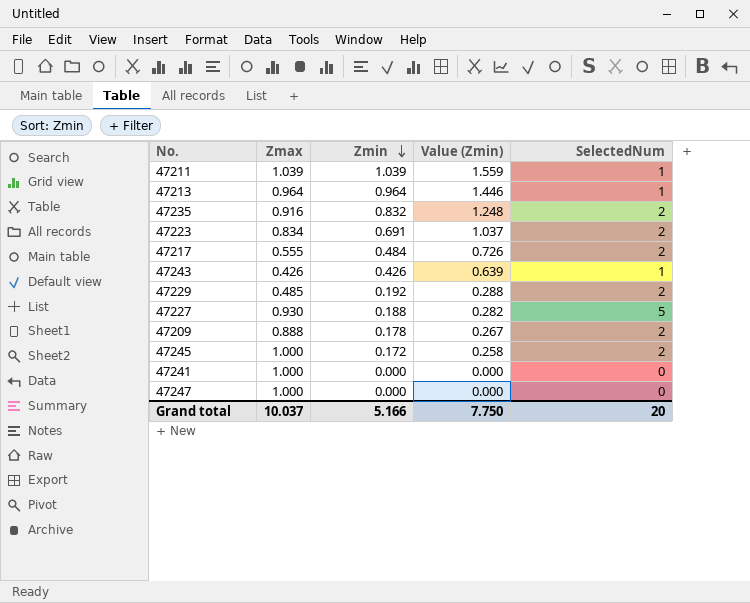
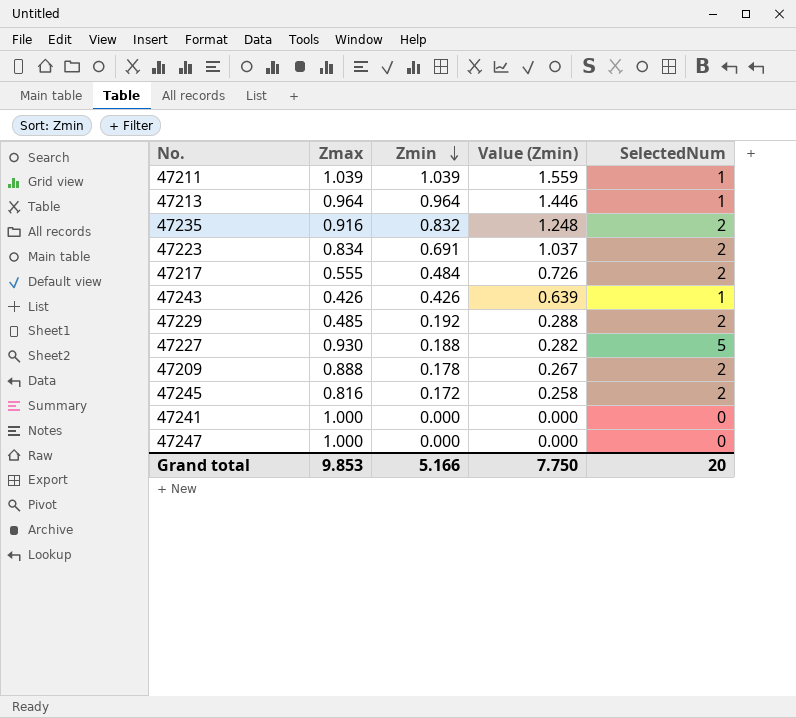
47245 | Zmax: 1.000 -> 0.816
Grand total | Zmax: 10.037 -> 9.853

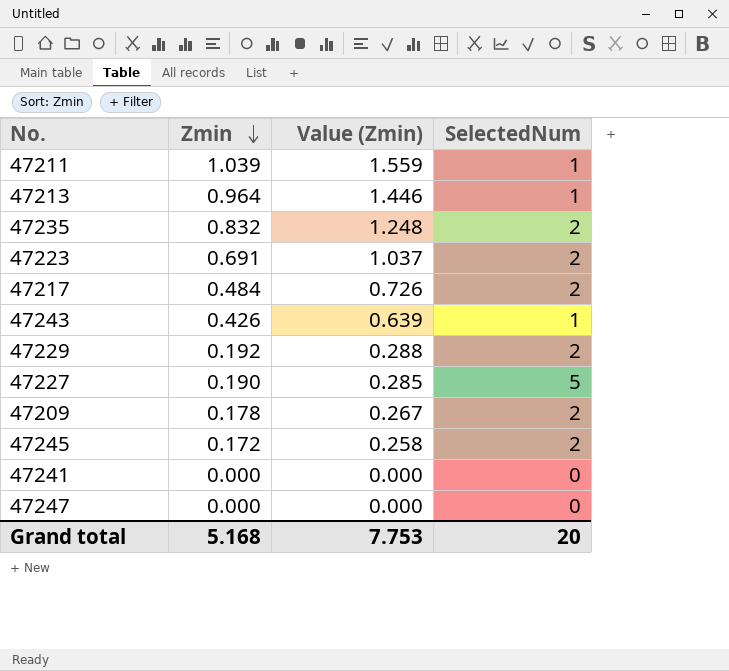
column Zmax | position: 2 -> none
47227 | Zmin: 0.188 -> 0.190
47227 | Value (Zmin): 0.282 -> 0.285
Grand total | Zmin: 5.166 -> 5.168
Grand total | Value (Zmin): 7.750 -> 7.753

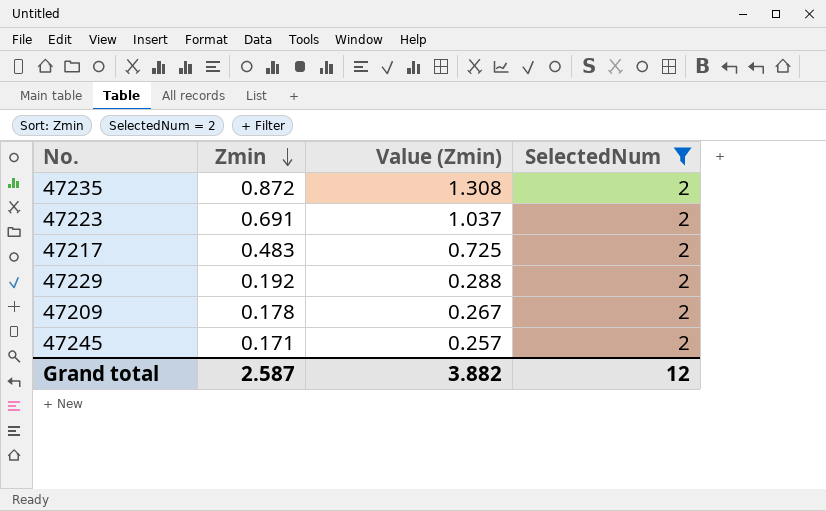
filter: none -> SelectedNum = 2
47235 | Zmin: 0.832 -> 0.872
47235 | Value (Zmin): 1.248 -> 1.308
47217 | Zmin: 0.484 -> 0.483
47217 | Value (Zmin): 0.726 -> 0.725
47245 | Zmin: 0.172 -> 0.171
47245 | Value (Zmin): 0.258 -> 0.257
Grand total | Zmin: 5.168 -> 2.587
Grand total | Value (Zmin): 7.753 -> 3.882
Grand total | SelectedNum: 20 -> 12

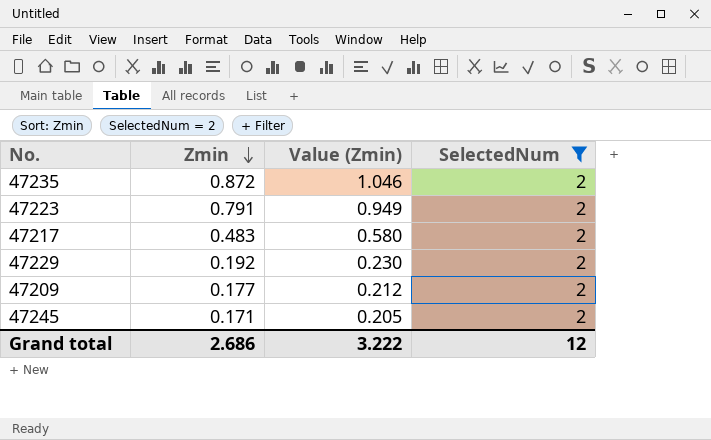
column Value (Zmin) | formula: [Zmin] * 1.5 -> [Zmin] * 1.2
47223 | Zmin: 0.691 -> 0.791
47209 | Zmin: 0.178 -> 0.177
Grand total | Zmin: 2.587 -> 2.686
Grand total | Value (Zmin): 3.882 -> 3.222

